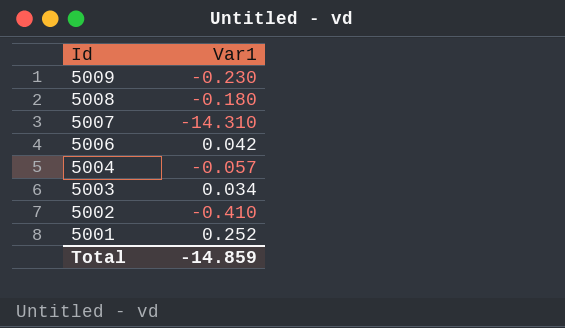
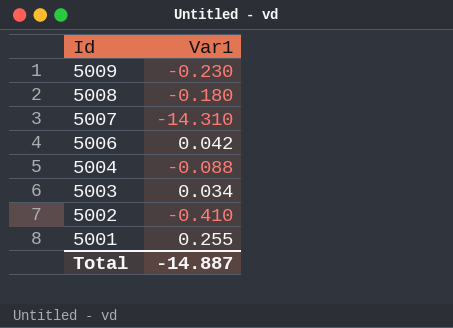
5004 | Var1: -0.057 -> -0.088
5001 | Var1: 0.252 -> 0.255
Total | Var1: -14.859 -> -14.887

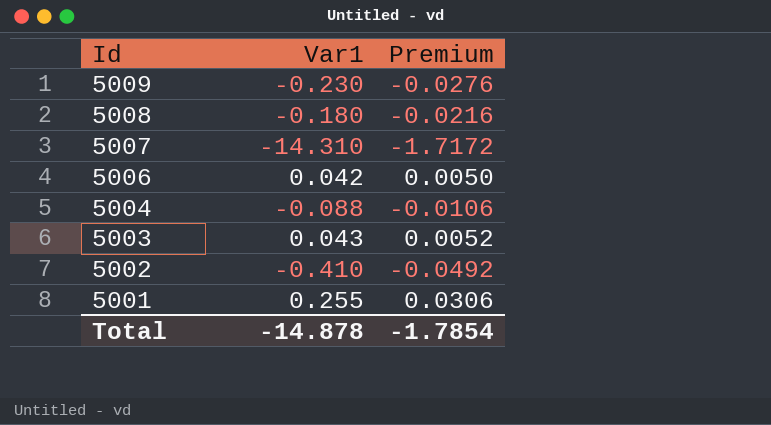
column Premium | formula: none -> [Var1] * 0.12
5003 | Var1: 0.034 -> 0.043
Total | Var1: -14.887 -> -14.878

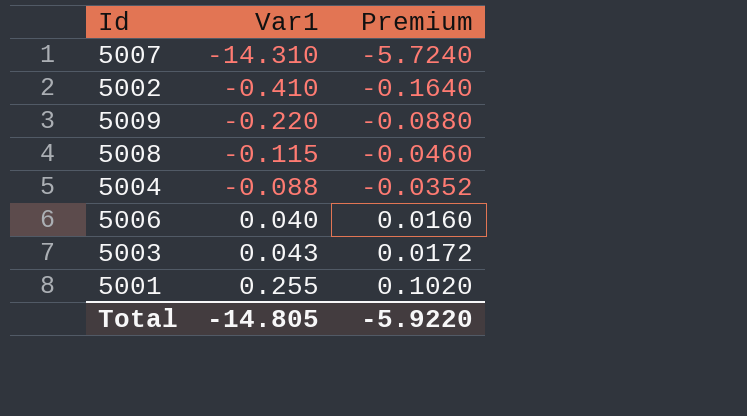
row order: Id descending -> Var1 ascending
column Premium | formula: [Var1] * 0.12 -> [Var1] * 0.4
5009 | Var1: -0.230 -> -0.220
5008 | Var1: -0.180 -> -0.115
5006 | Var1: 0.042 -> 0.040
Total | Var1: -14.878 -> -14.805
Total | Premium: -1.7854 -> -5.9220

